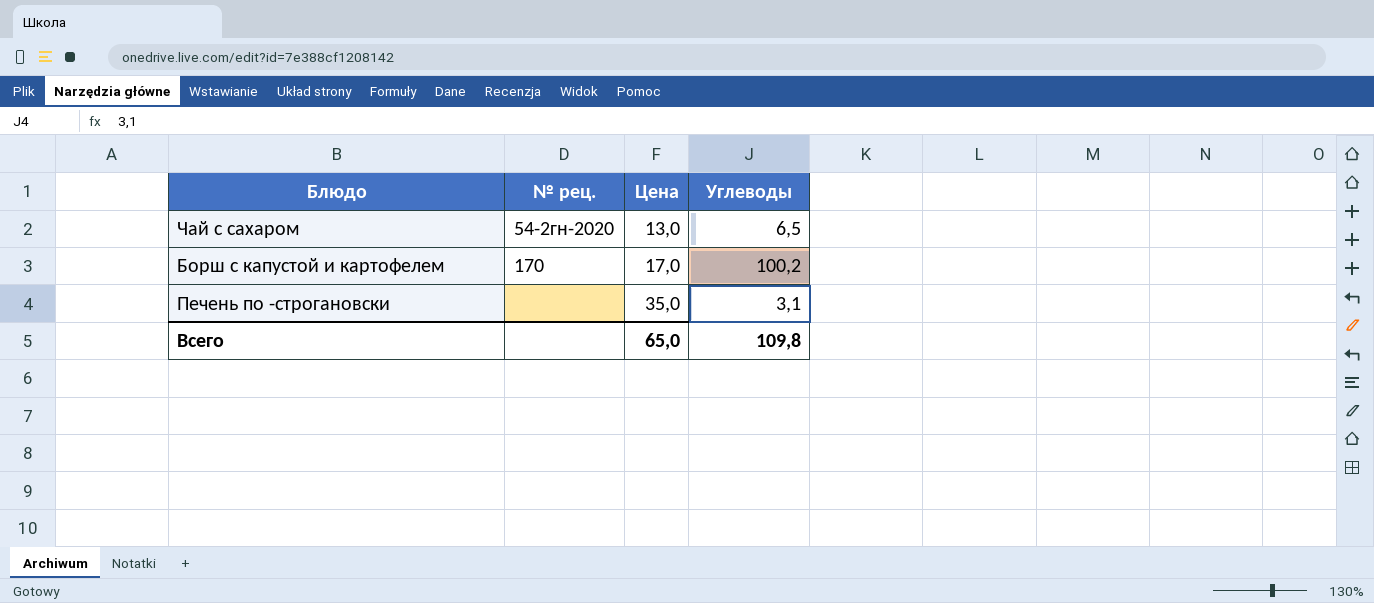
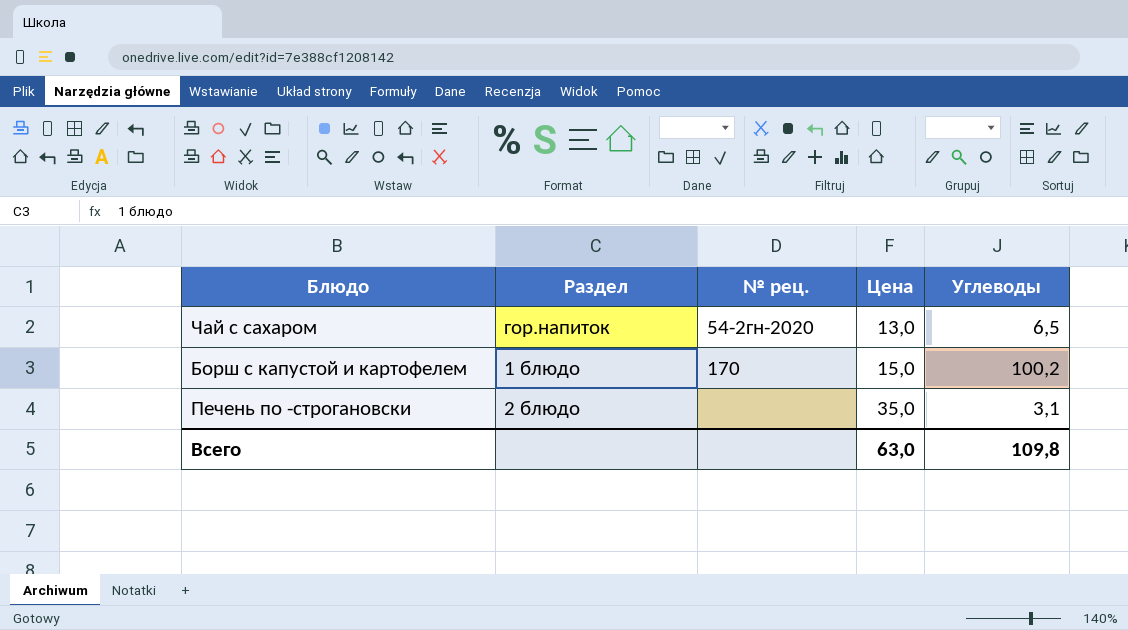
column Раздел | position: none -> 2
Борш с капустой и картофелем | Цена: 17,0 -> 15,0
Всего | Цена: 65,0 -> 63,0

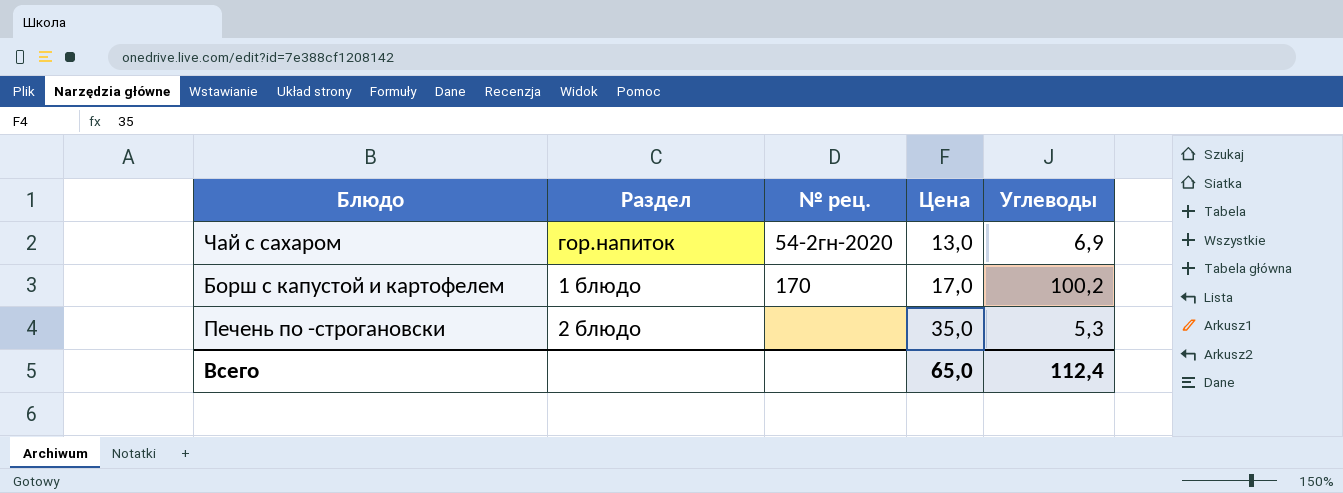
Чай с сахаром | Углеводы: 6,5 -> 6,9
Борш с капустой и картофелем | Цена: 15,0 -> 17,0
Печень по -строгановски | Углеводы: 3,1 -> 5,3
Всего | Цена: 63,0 -> 65,0
Всего | Углеводы: 109,8 -> 112,4

